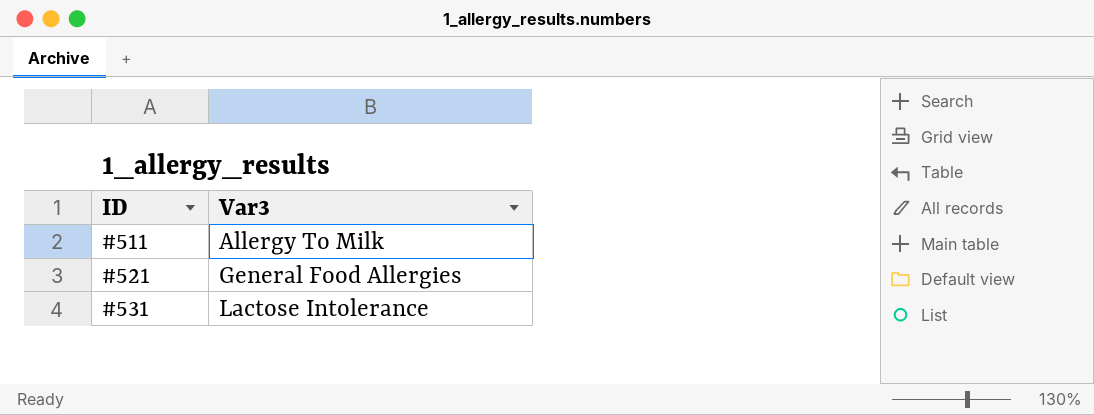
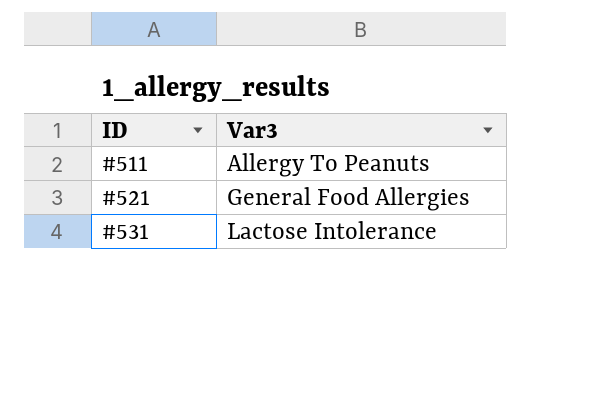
#511 | Var3: Allergy To Milk -> Allergy To Peanuts

